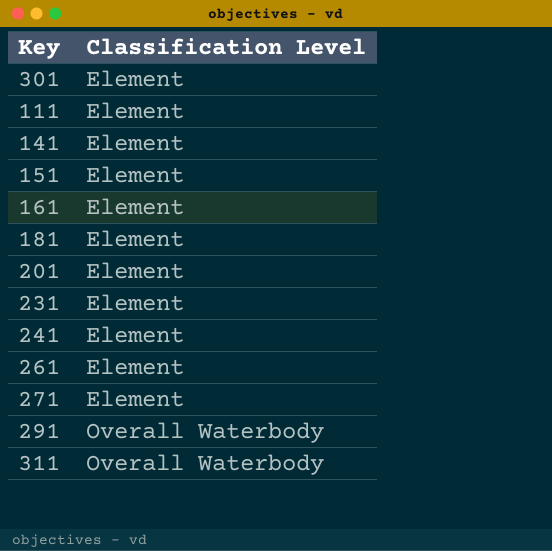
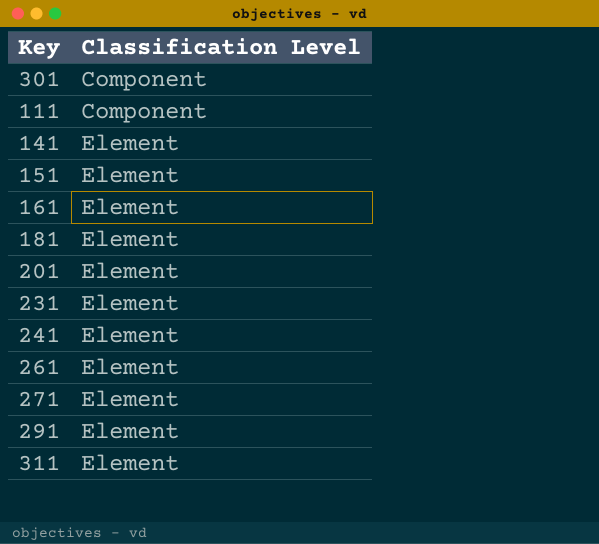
301 | Classification Level: Element -> Component
111 | Classification Level: Element -> Component
291 | Classification Level: Overall Waterbody -> Element
311 | Classification Level: Overall Waterbody -> Element

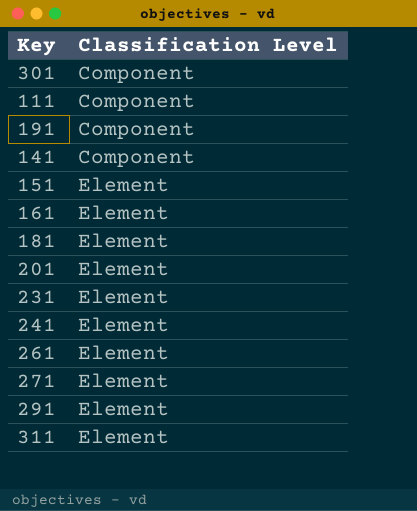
row 191: none -> Component
141 | Classification Level: Element -> Component

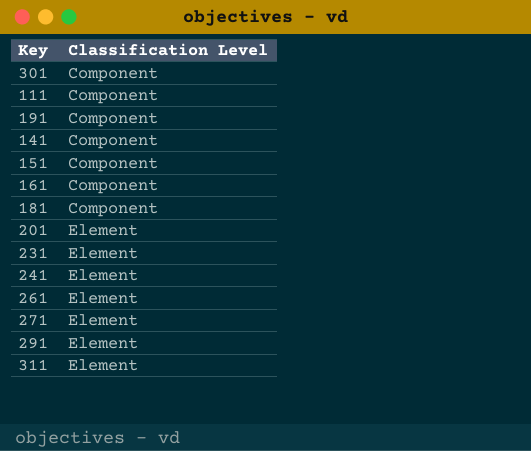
151 | Classification Level: Element -> Component
161 | Classification Level: Element -> Component
181 | Classification Level: Element -> Component

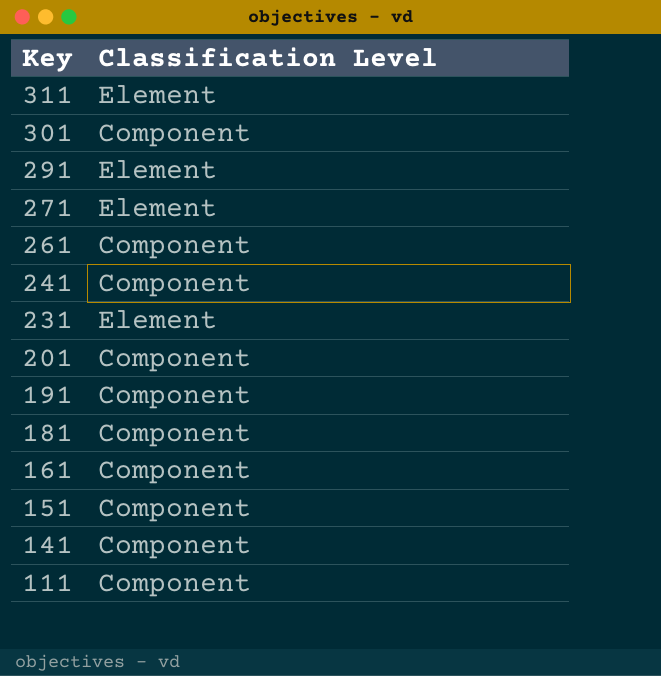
row order: Classification Level ascending -> Key descending
261 | Classification Level: Element -> Component
241 | Classification Level: Element -> Component
201 | Classification Level: Element -> Component

